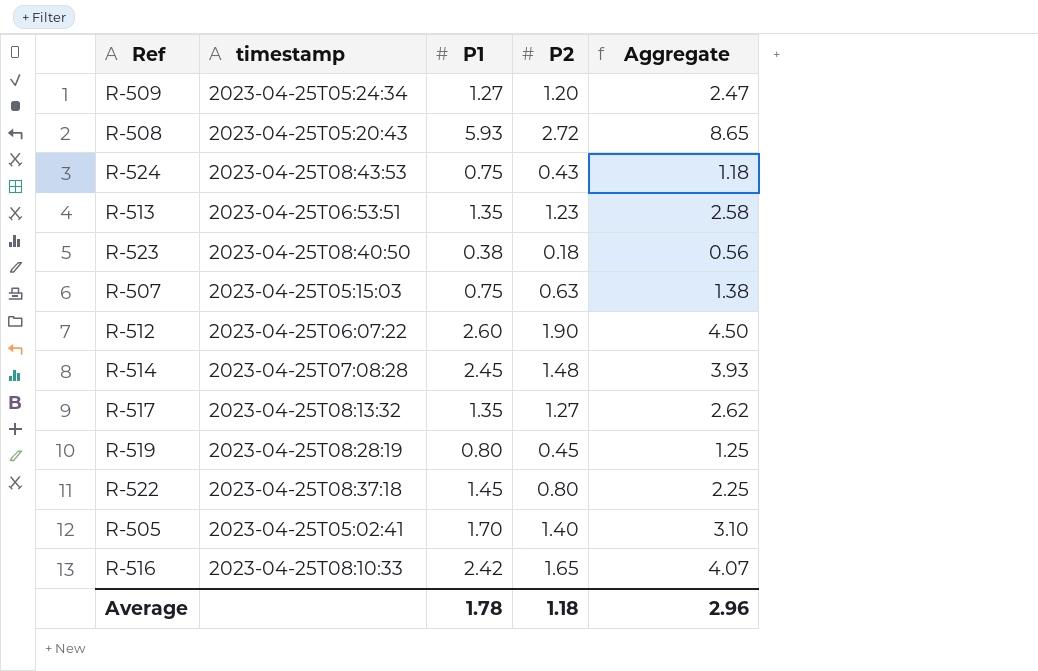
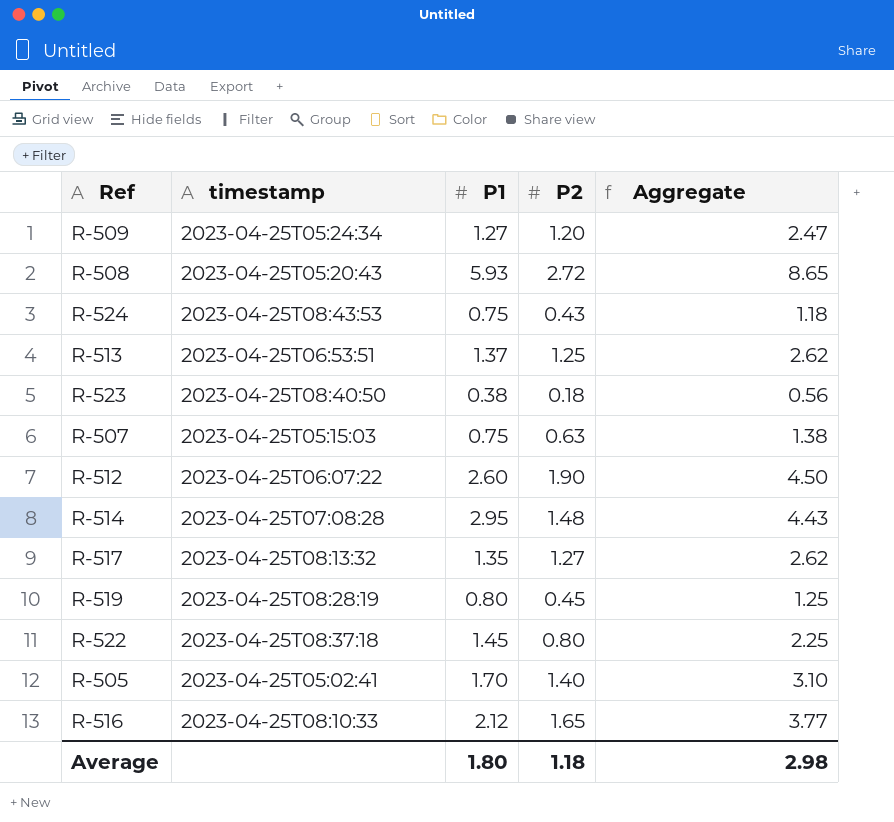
R-513 | P1: 1.35 -> 1.37
R-513 | P2: 1.23 -> 1.25
R-513 | Aggregate: 2.58 -> 2.62
R-514 | P1: 2.45 -> 2.95
R-514 | Aggregate: 3.93 -> 4.43
R-516 | P1: 2.42 -> 2.12
R-516 | Aggregate: 4.07 -> 3.77
Average | P1: 1.78 -> 1.80
Average | Aggregate: 2.96 -> 2.98

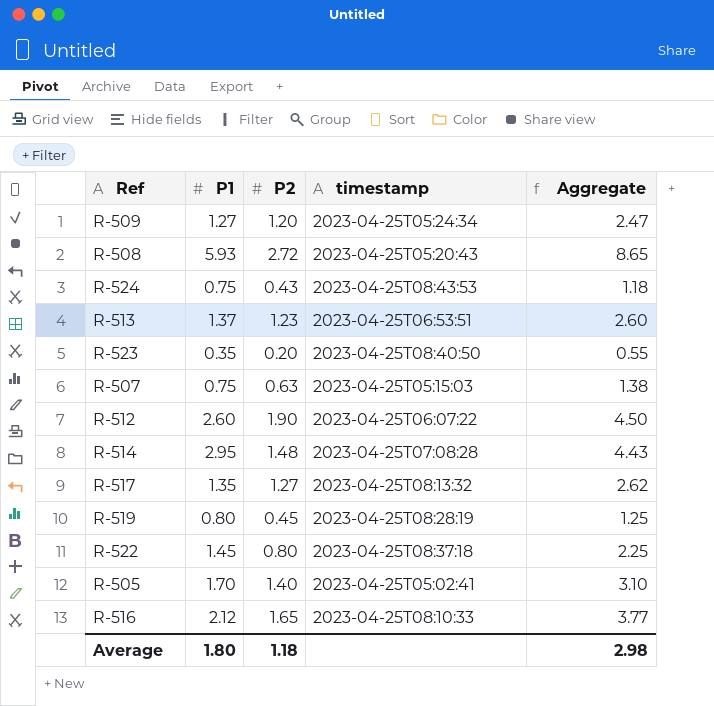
column timestamp | position: 2 -> 4
R-513 | P2: 1.25 -> 1.23
R-513 | Aggregate: 2.62 -> 2.60
R-523 | P1: 0.38 -> 0.35
R-523 | P2: 0.18 -> 0.20
R-523 | Aggregate: 0.56 -> 0.55

